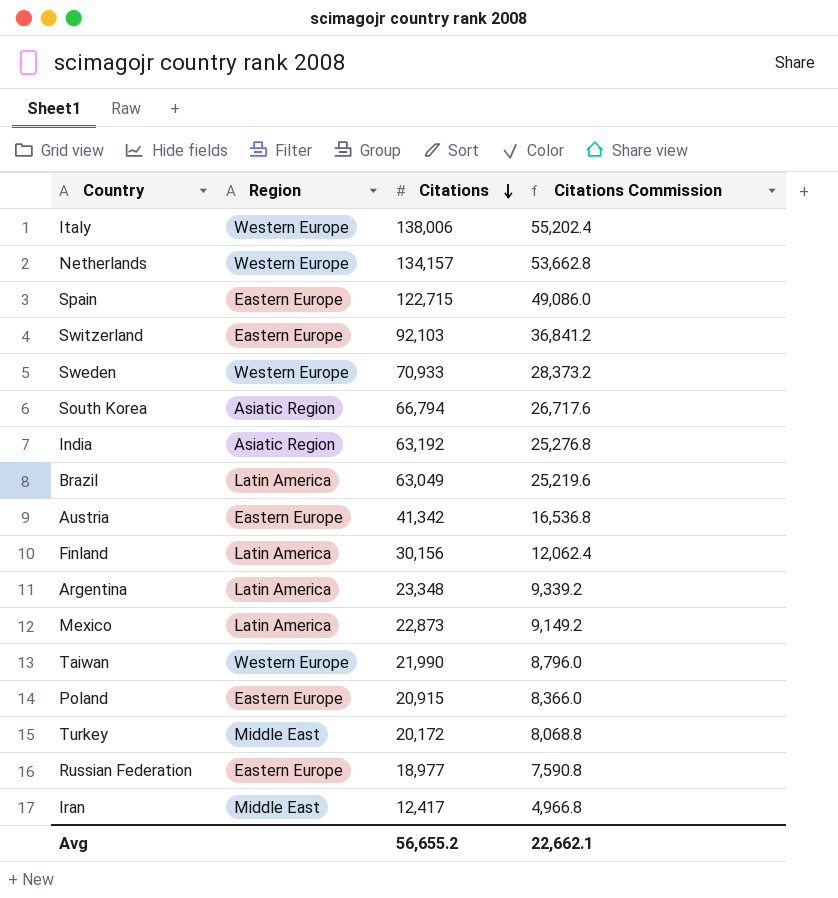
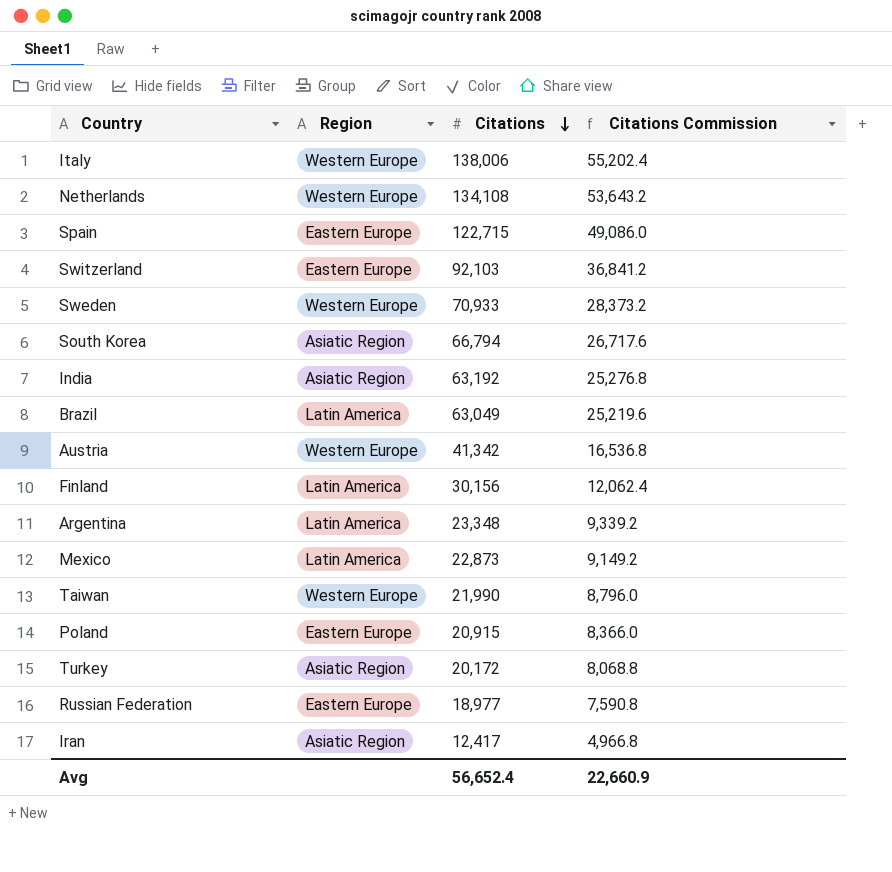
Netherlands | Citations: 134,157 -> 134,108
Netherlands | Citations Commission: 53,662.8 -> 53,643.2
Austria | Region: Eastern Europe -> Western Europe
Turkey | Region: Middle East -> Asiatic Region
Iran | Region: Middle East -> Asiatic Region
Avg | Citations: 56,655.2 -> 56,652.4
Avg | Citations Commission: 22,662.1 -> 22,660.9

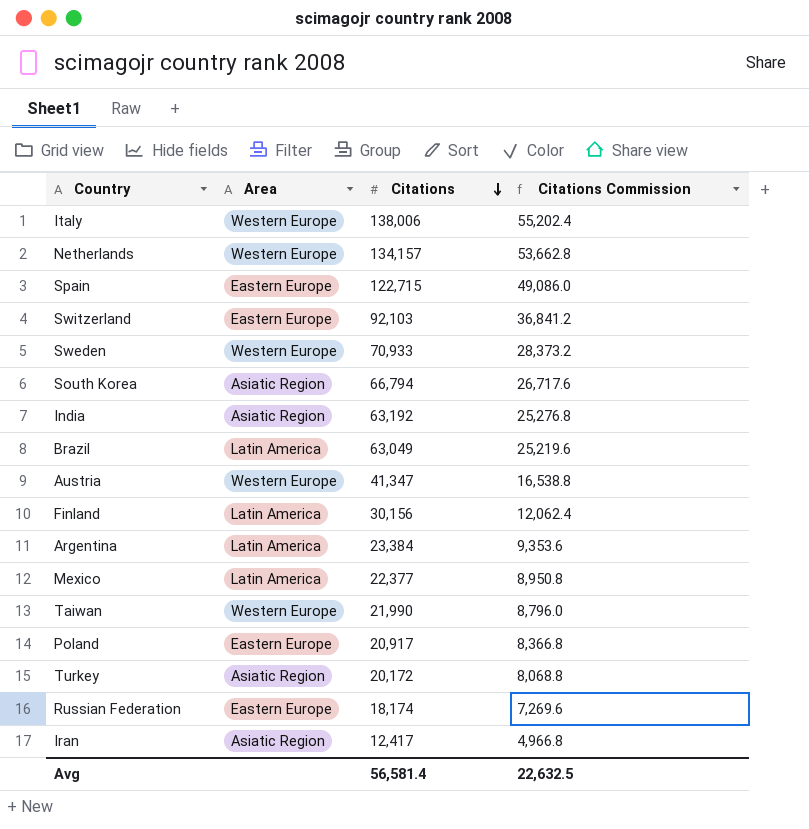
column name: Region -> Area
Netherlands | Citations: 134,108 -> 134,157
Netherlands | Citations Commission: 53,643.2 -> 53,662.8
Austria | Citations: 41,342 -> 41,347
Austria | Citations Commission: 16,536.8 -> 16,538.8
Argentina | Citations: 23,348 -> 23,384
Argentina | Citations Commission: 9,339.2 -> 9,353.6
Mexico | Citations: 22,873 -> 22,377
Mexico | Citations Commission: 9,149.2 -> 8,950.8
Poland | Citations: 20,915 -> 20,917
Poland | Citations Commission: 8,366.0 -> 8,366.8
Russian Federation | Citations: 18,977 -> 18,174
Russian Federation | Citations Commission: 7,590.8 -> 7,269.6
Avg | Citations: 56,652.4 -> 56,581.4
Avg | Citations Commission: 22,660.9 -> 22,632.5

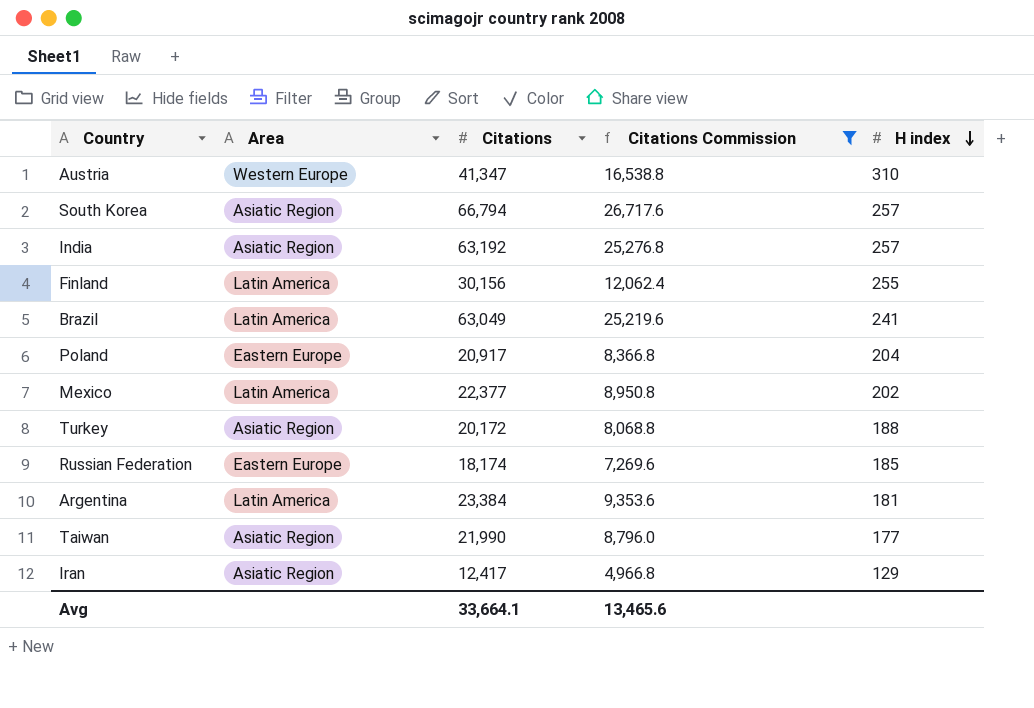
filter: none -> Citations Commission <= 26,717.6
row order: Citations descending -> H index descending
column H index | position: none -> 5
Taiwan | Area: Western Europe -> Asiatic Region
Avg | Citations: 56,581.4 -> 33,664.1
Avg | Citations Commission: 22,632.5 -> 13,465.6

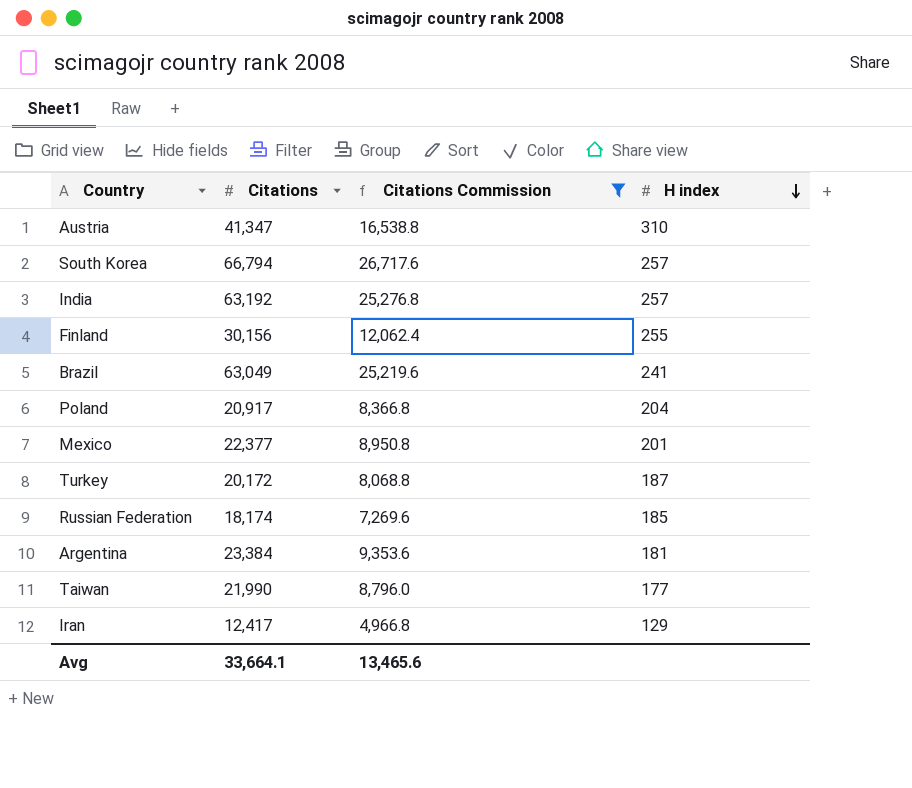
column Area | position: 2 -> none
Mexico | H index: 202 -> 201
Turkey | H index: 188 -> 187

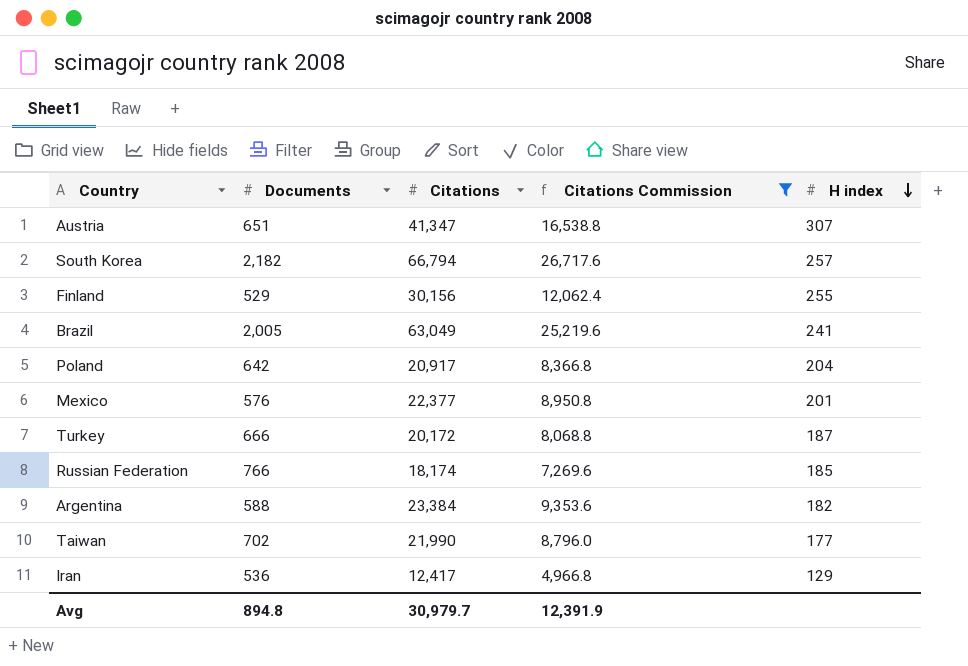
column Documents | position: none -> 2
row India: 63,192 | 25,276.8 | 257 -> none
Austria | H index: 310 -> 307
Argentina | H index: 181 -> 182
Avg | Citations: 33,664.1 -> 30,979.7
Avg | Citations Commission: 13,465.6 -> 12,391.9

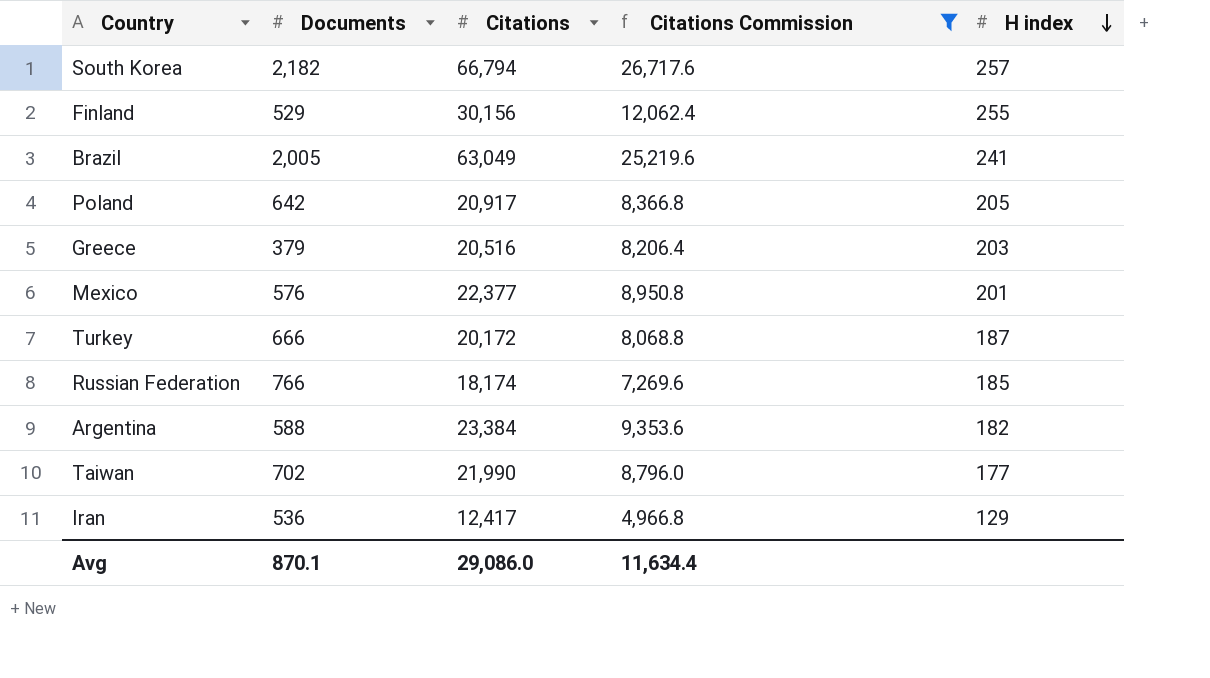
row Austria: 651 | 41,347 | 16,538.8 | 307 -> none
Poland | H index: 204 -> 205
row Greece: none -> 379 | 20,516 | 8,206.4 | 203
Avg | Documents: 894.8 -> 870.1
Avg | Citations: 30,979.7 -> 29,086.0
Avg | Citations Commission: 12,391.9 -> 11,634.4

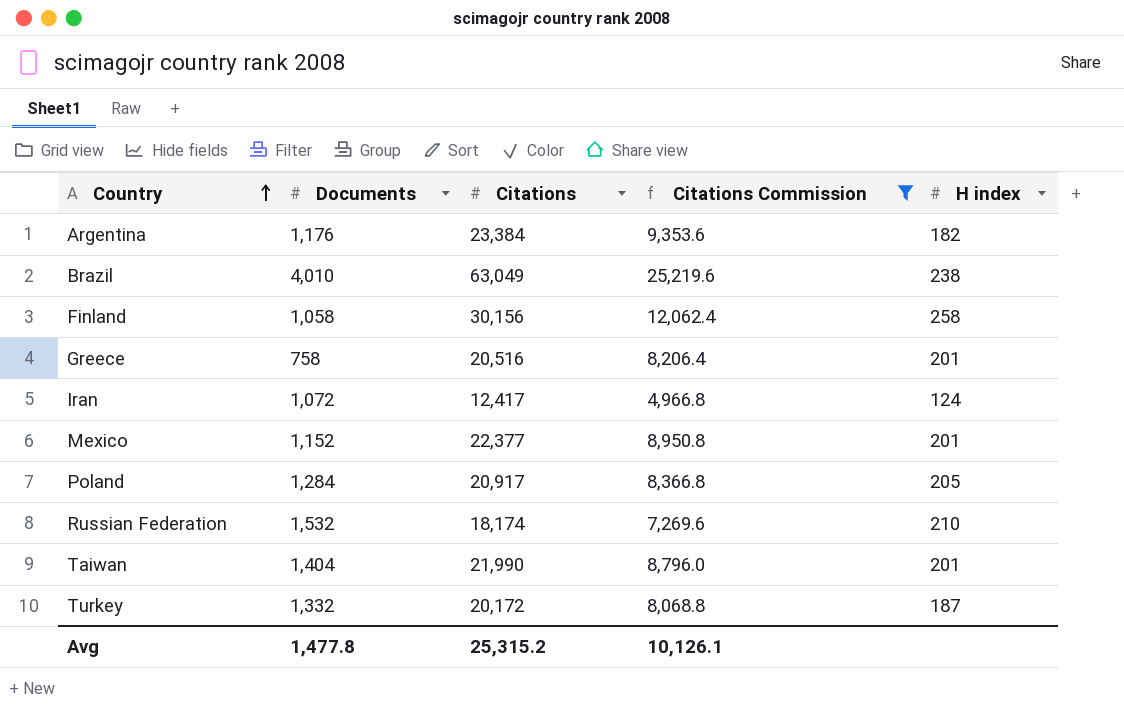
row order: H index descending -> Country ascending
row South Korea: 2,182 | 66,794 | 26,717.6 | 257 -> none
Argentina | Documents: 588 -> 1,176
Brazil | Documents: 2,005 -> 4,010
Brazil | H index: 241 -> 238
Finland | Documents: 529 -> 1,058
Finland | H index: 255 -> 258
Greece | Documents: 379 -> 758
Greece | H index: 203 -> 201
Iran | Documents: 536 -> 1,072
Iran | H index: 129 -> 124
Mexico | Documents: 576 -> 1,152
Poland | Documents: 642 -> 1,284
Russian Federation | Documents: 766 -> 1,532
Russian Federation | H index: 185 -> 210
Taiwan | Documents: 702 -> 1,404
Taiwan | H index: 177 -> 201
Turkey | Documents: 666 -> 1,332
Avg | Documents: 870.1 -> 1,477.8
Avg | Citations: 29,086.0 -> 25,315.2
Avg | Citations Commission: 11,634.4 -> 10,126.1

